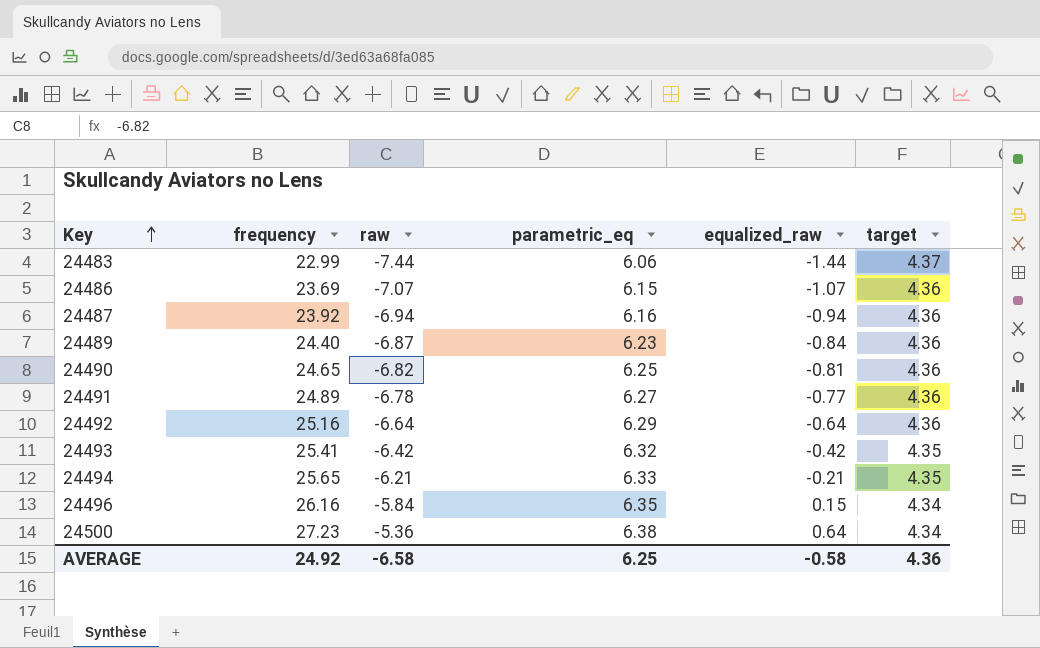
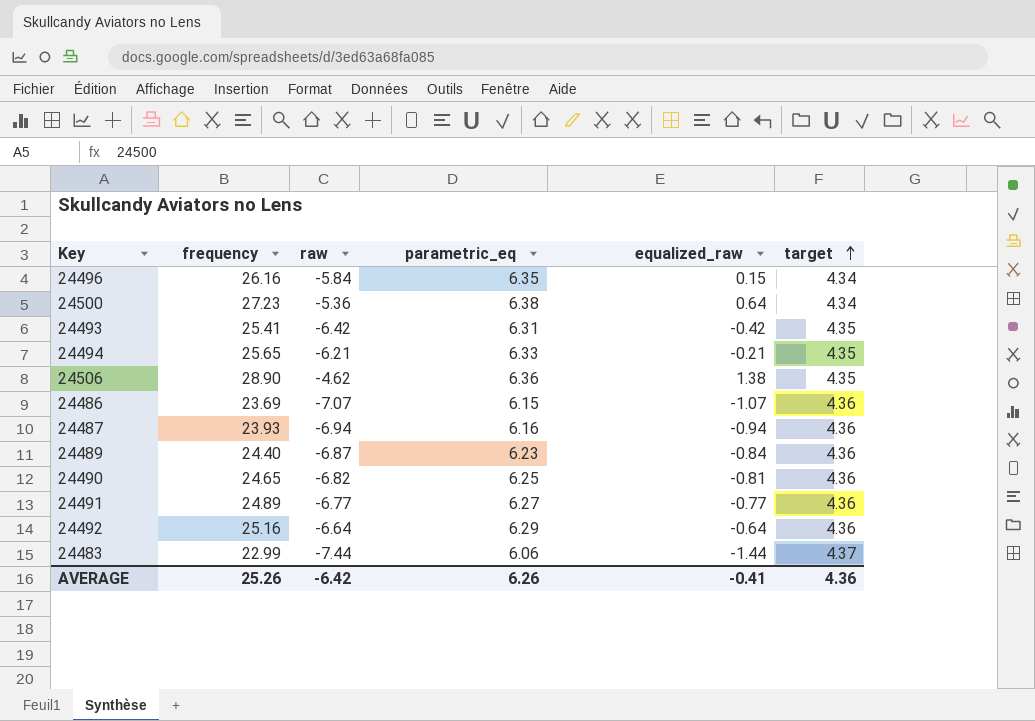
row order: Key ascending -> target ascending
24493 | parametric_eq: 6.32 -> 6.31
row 24506: none -> 28.90 | -4.62 | 6.36 | 1.38 | 4.35
24487 | frequency: 23.92 -> 23.93
24491 | raw: -6.78 -> -6.77
AVERAGE | frequency: 24.92 -> 25.26
AVERAGE | raw: -6.58 -> -6.42
AVERAGE | parametric_eq: 6.25 -> 6.26
AVERAGE | equalized_raw: -0.58 -> -0.41

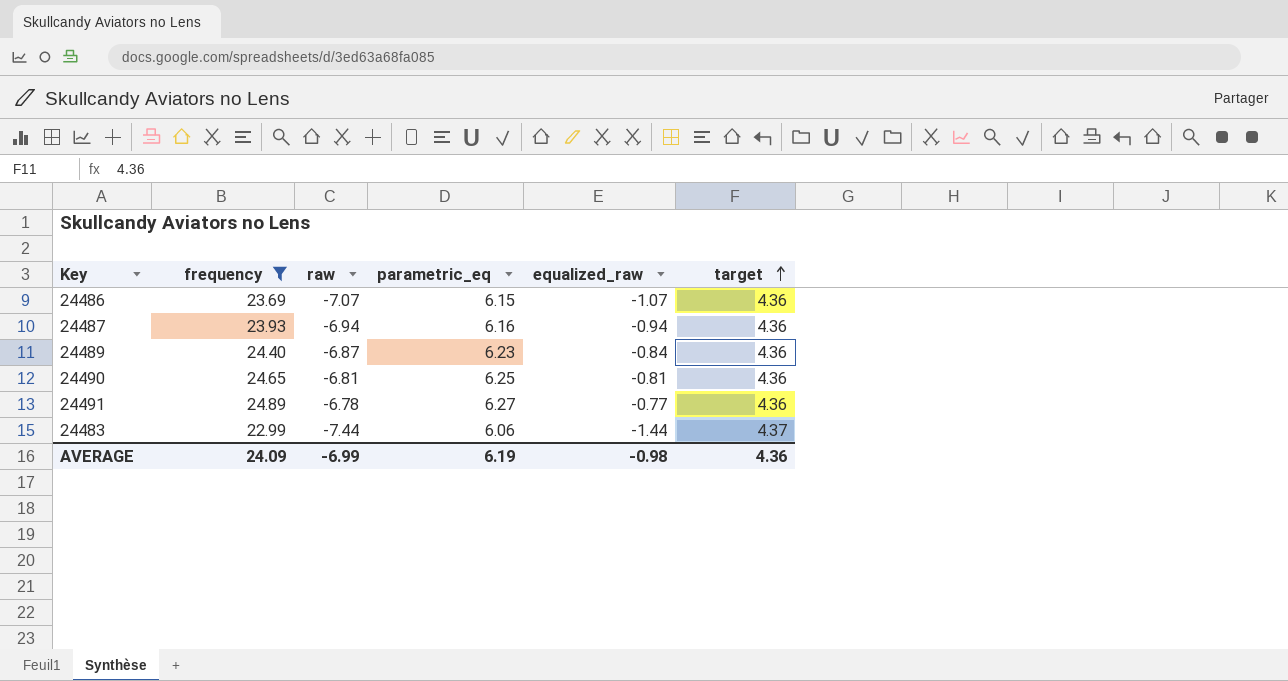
filter: none -> frequency <= 24.89
24490 | raw: -6.82 -> -6.81
24491 | raw: -6.77 -> -6.78
AVERAGE | frequency: 25.26 -> 24.09
AVERAGE | raw: -6.42 -> -6.99
AVERAGE | parametric_eq: 6.26 -> 6.19
AVERAGE | equalized_raw: -0.41 -> -0.98

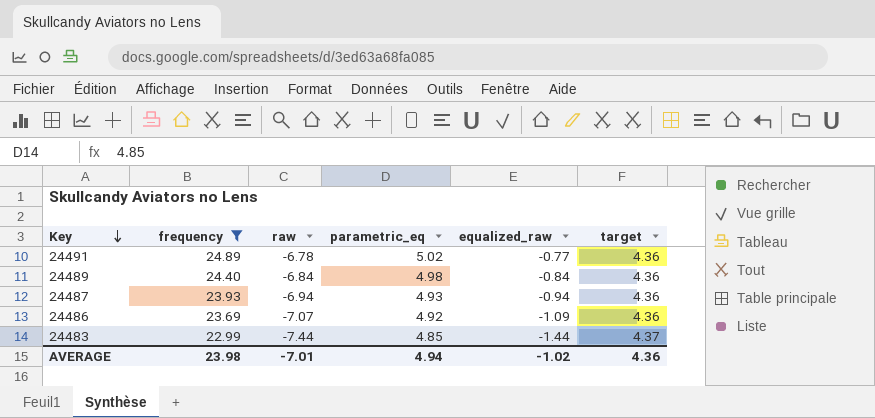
row order: target ascending -> Key descending
row 24490: 24.65 | -6.81 | 6.25 | -0.81 | 4.36 -> none
24491 | parametric_eq: 6.27 -> 5.02
24489 | raw: -6.87 -> -6.84
24489 | parametric_eq: 6.23 -> 4.98
24487 | parametric_eq: 6.16 -> 4.93
24486 | parametric_eq: 6.15 -> 4.92
24486 | equalized_raw: -1.07 -> -1.09
24483 | parametric_eq: 6.06 -> 4.85
AVERAGE | frequency: 24.09 -> 23.98
AVERAGE | raw: -6.99 -> -7.01
AVERAGE | parametric_eq: 6.19 -> 4.94
AVERAGE | equalized_raw: -0.98 -> -1.02

